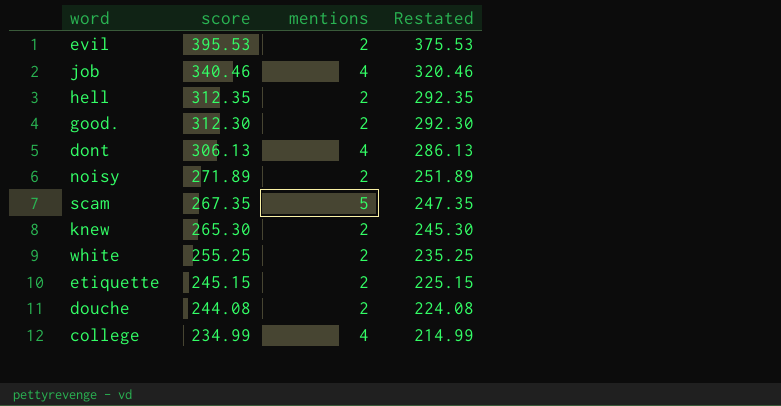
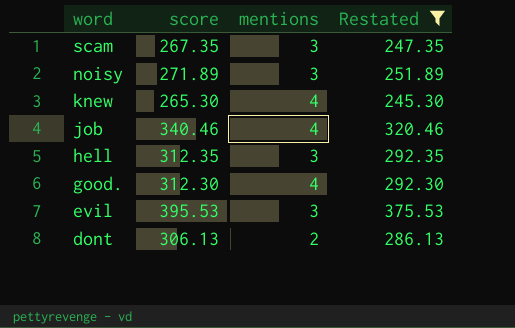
filter: none -> Restated >= 245.30
row order: score descending -> word descending
scam | mentions: 5 -> 3
noisy | mentions: 2 -> 3
knew | mentions: 2 -> 4
hell | mentions: 2 -> 3
good. | mentions: 2 -> 4
evil | mentions: 2 -> 3
dont | mentions: 4 -> 2

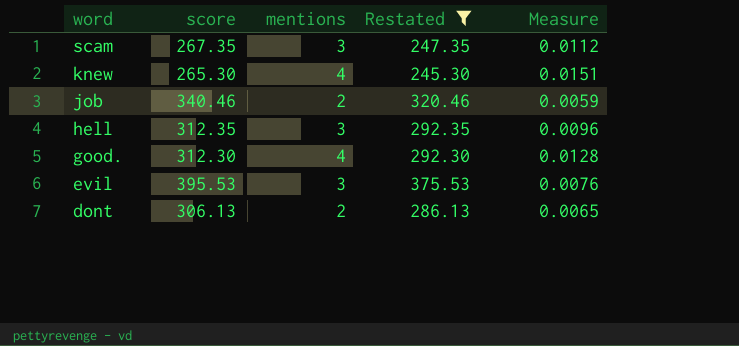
column Measure | formula: none -> [mentions] / [score]
row noisy: 271.89 | 3 | 251.89 -> none
job | mentions: 4 -> 2

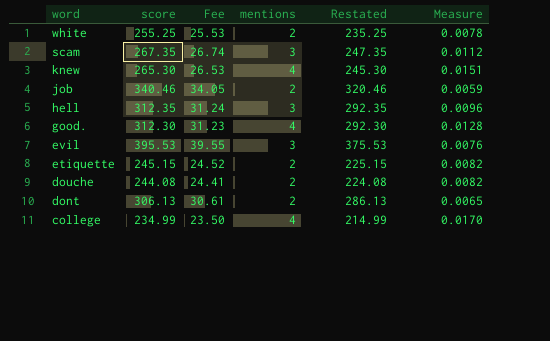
filter: Restated >= 245.30 -> none
column Fee | formula: none -> [score] * 0.1

